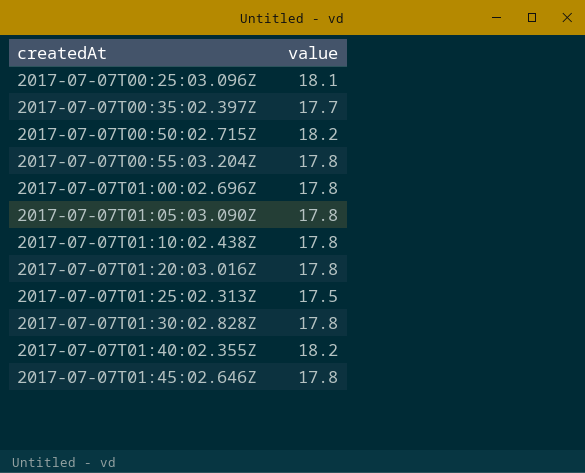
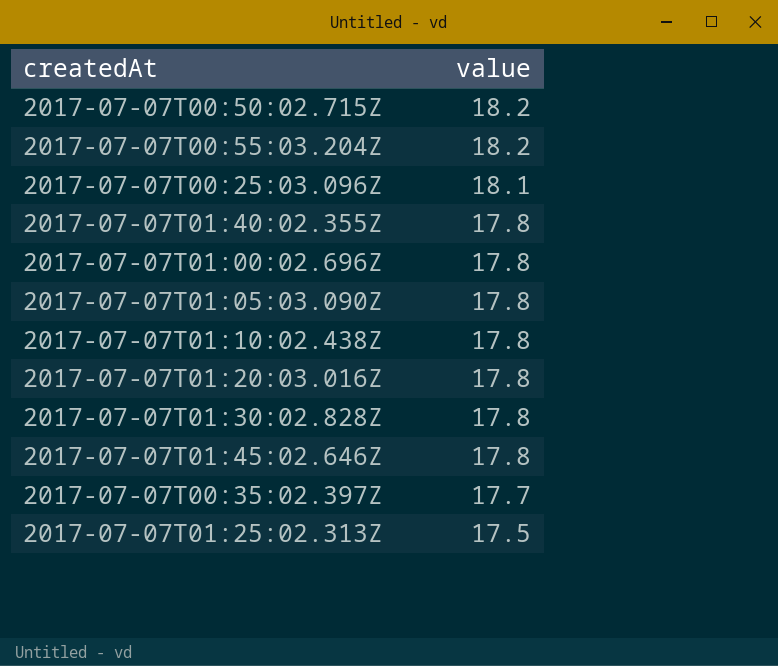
row order: createdAt ascending -> value descending
2017-07-07T00:55:03.204Z | value: 17.8 -> 18.2
2017-07-07T01:40:02.355Z | value: 18.2 -> 17.8

